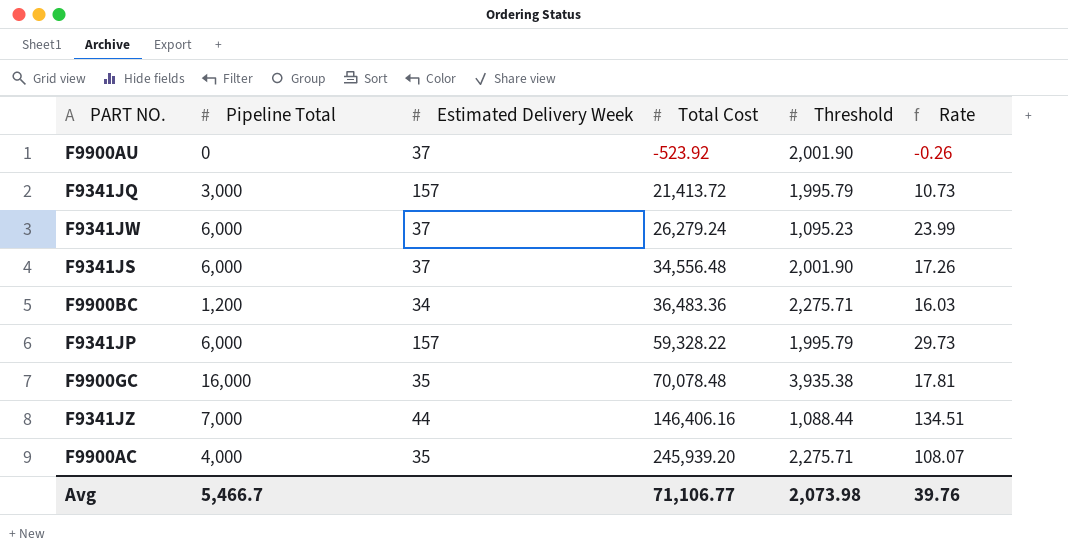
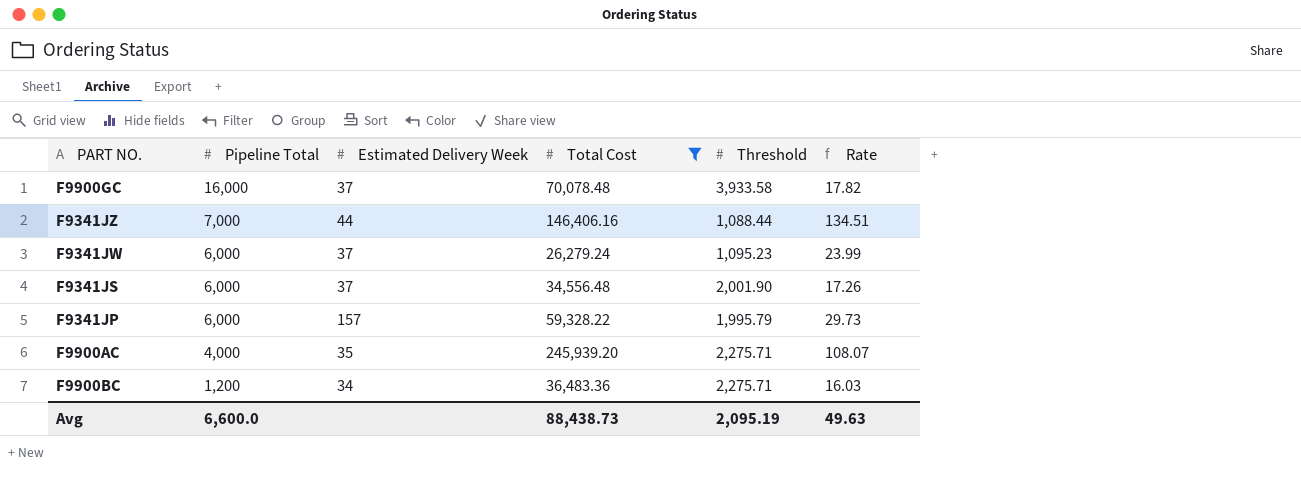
filter: none -> Total Cost >= 26,279.24
row order: Total Cost ascending -> Pipeline Total descending
F9900GC | Estimated Delivery Week: 35 -> 37
F9900GC | Threshold: 3,935.38 -> 3,933.58
F9900GC | Rate: 17.81 -> 17.82
Avg | Pipeline Total: 5,466.7 -> 6,600.0
Avg | Total Cost: 71,106.77 -> 88,438.73
Avg | Threshold: 2,073.98 -> 2,095.19
Avg | Rate: 39.76 -> 49.63

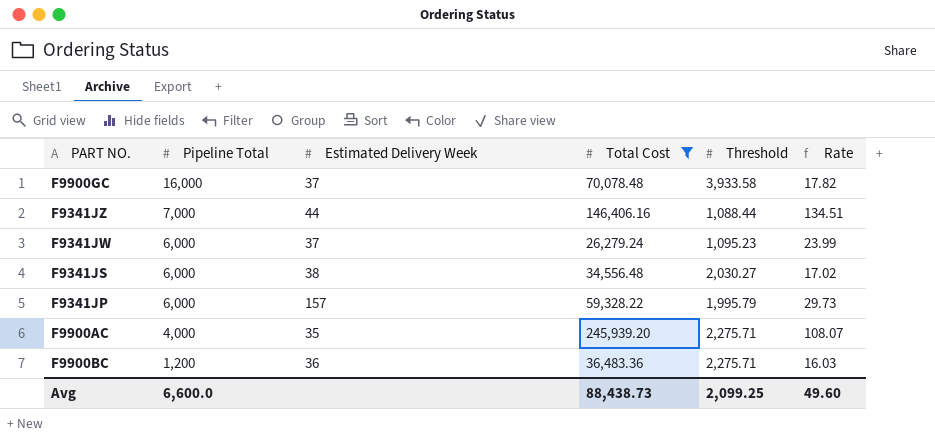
F9341JS | Estimated Delivery Week: 37 -> 38
F9341JS | Threshold: 2,001.90 -> 2,030.27
F9341JS | Rate: 17.26 -> 17.02
F9900BC | Estimated Delivery Week: 34 -> 36
Avg | Threshold: 2,095.19 -> 2,099.25
Avg | Rate: 49.63 -> 49.60

